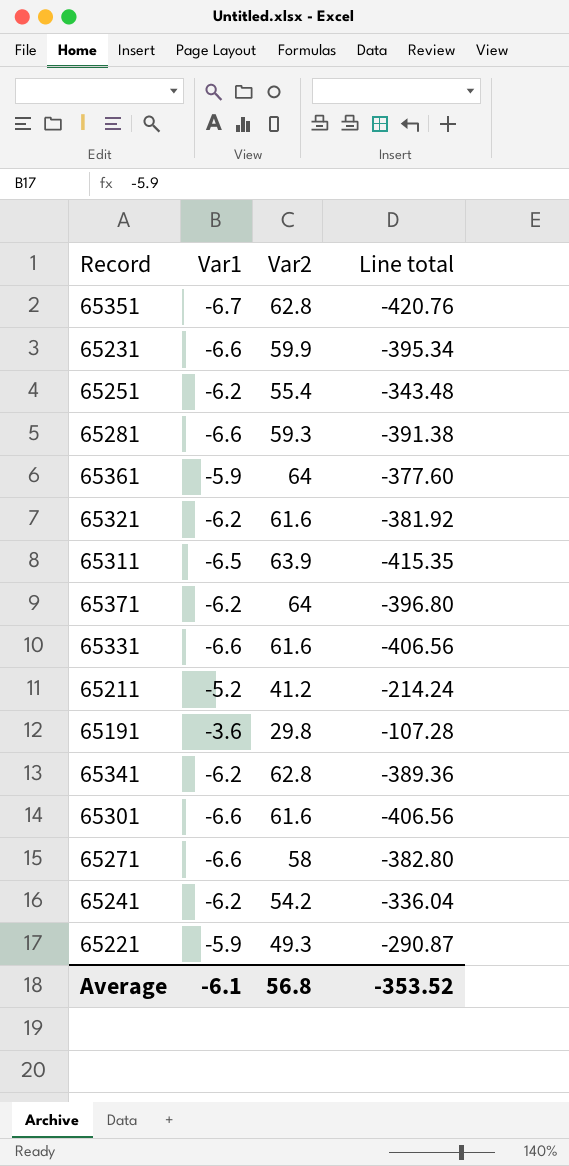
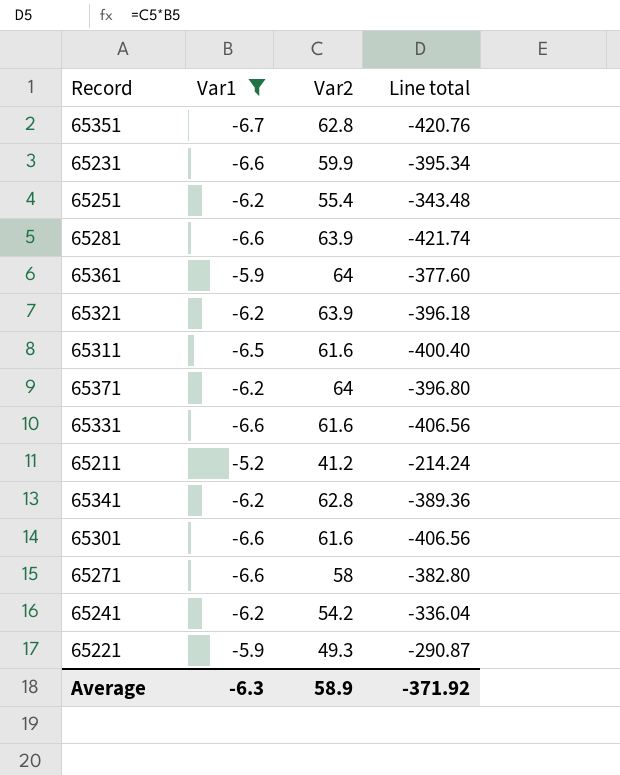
filter: none -> Var1 != -3.6
65281 | Var2: 59.3 -> 63.9
65281 | Line total: -391.38 -> -421.74
65321 | Var2: 61.6 -> 63.9
65321 | Line total: -381.92 -> -396.18
65311 | Var2: 63.9 -> 61.6
65311 | Line total: -415.35 -> -400.40
Average | Var1: -6.1 -> -6.3
Average | Var2: 56.8 -> 58.9
Average | Line total: -353.52 -> -371.92

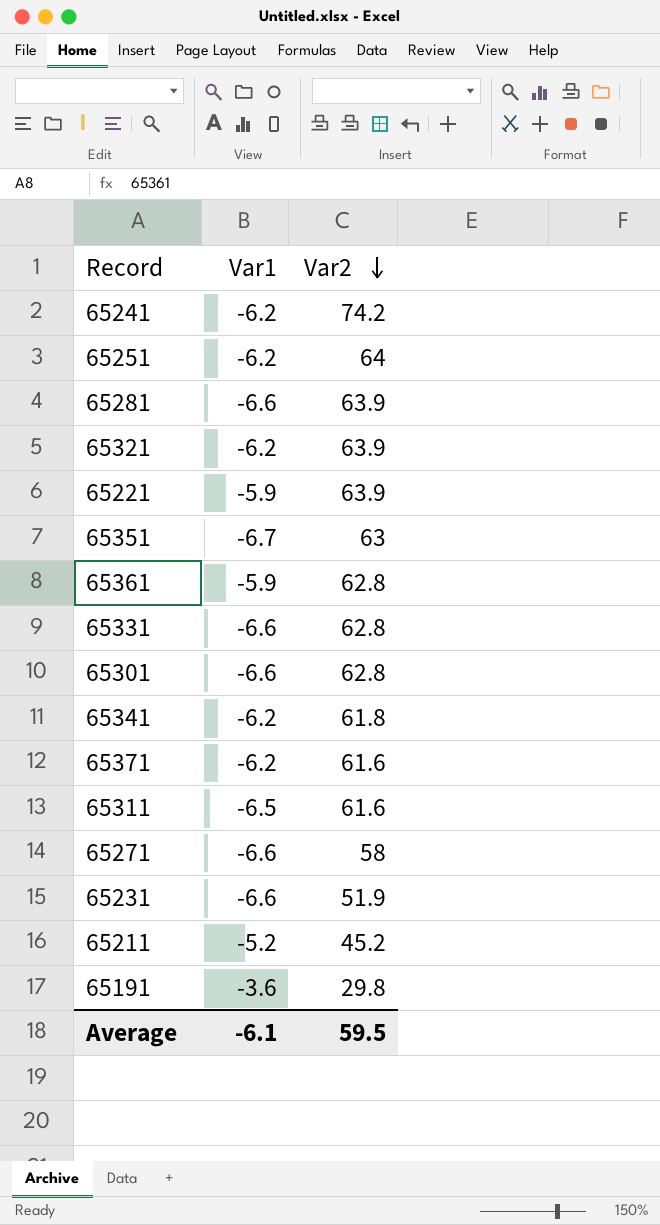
filter: Var1 != -3.6 -> none
row order: none -> Var2 descending
column Line total | formula: [Var1] * [Var2] -> none
65241 | Var2: 54.2 -> 74.2
65251 | Var2: 55.4 -> 64
65221 | Var2: 49.3 -> 63.9
65351 | Var2: 62.8 -> 63
65361 | Var2: 64 -> 62.8
65331 | Var2: 61.6 -> 62.8
65301 | Var2: 61.6 -> 62.8
65341 | Var2: 62.8 -> 61.8
65371 | Var2: 64 -> 61.6
65231 | Var2: 59.9 -> 51.9
65211 | Var2: 41.2 -> 45.2
Average | Var1: -6.3 -> -6.1
Average | Var2: 58.9 -> 59.5

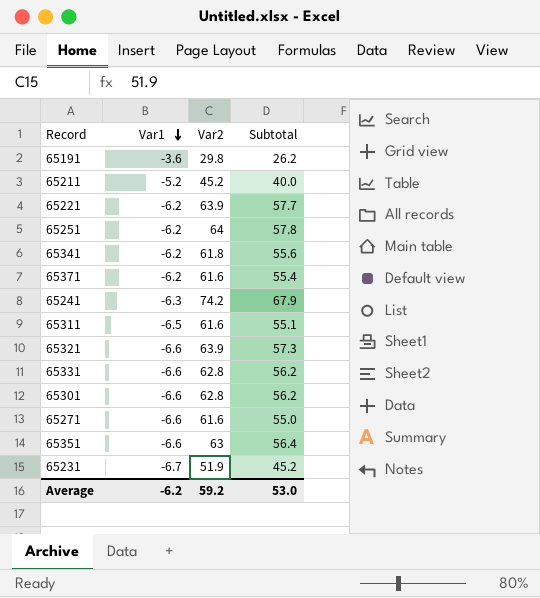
row order: Var2 descending -> Var1 descending
column Subtotal | formula: none -> [Var1] + [Var2]
row 65281: -6.6 | 63.9 -> none
row 65361: -5.9 | 62.8 -> none
65221 | Var1: -5.9 -> -6.2
65241 | Var1: -6.2 -> -6.3
65321 | Var1: -6.2 -> -6.6
65271 | Var2: 58 -> 61.6
65351 | Var1: -6.7 -> -6.6
65231 | Var1: -6.6 -> -6.7
Average | Var1: -6.1 -> -6.2
Average | Var2: 59.5 -> 59.2

